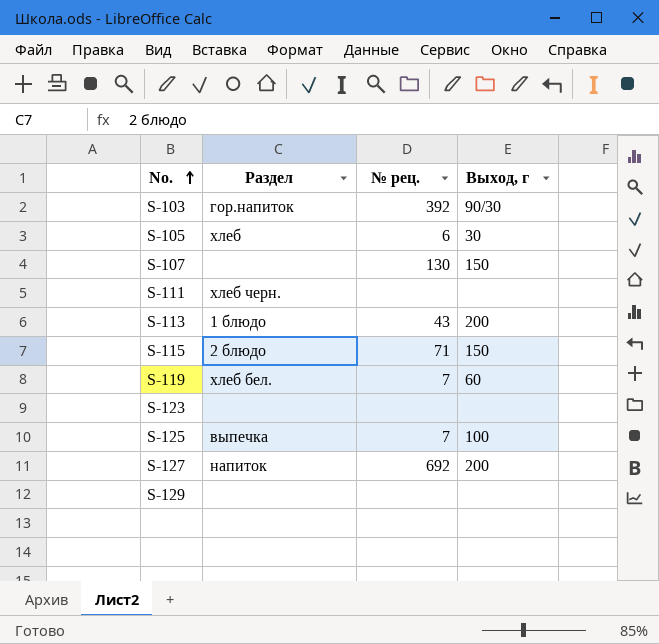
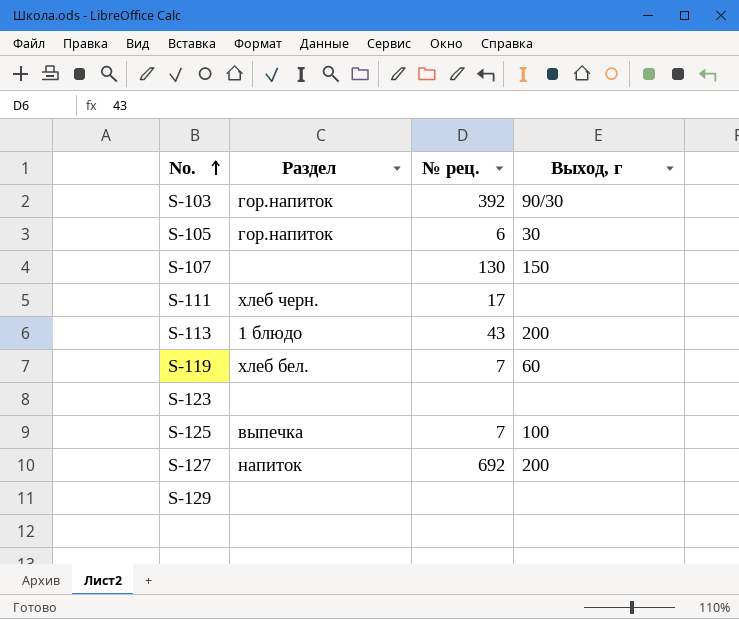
row S-115: 2 блюдо | 71 | 150 -> none
S-105 | Раздел: хлеб -> гор.напиток
S-111 | № рец.: none -> 17

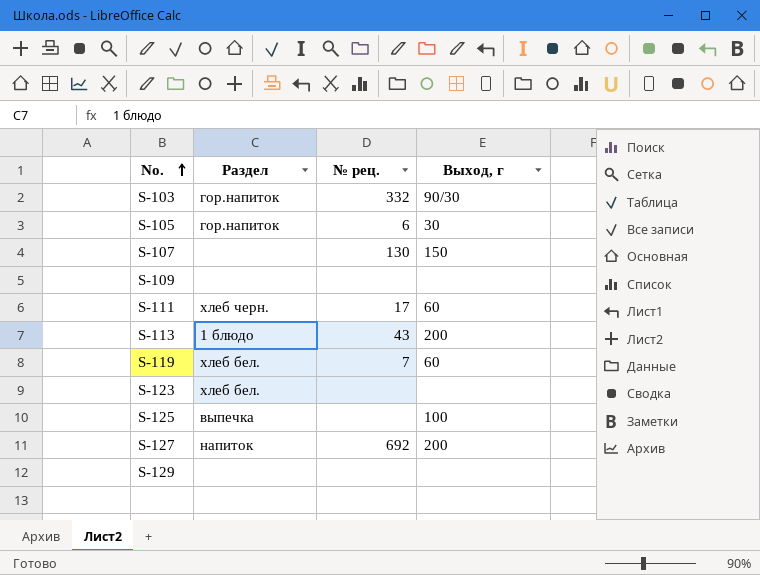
S-103 | № рец.: 392 -> 332
row S-109: none -> none | none | none
S-111 | Выход, г: none -> 60
S-123 | Раздел: none -> хлеб бел.
S-125 | № рец.: 7 -> none

